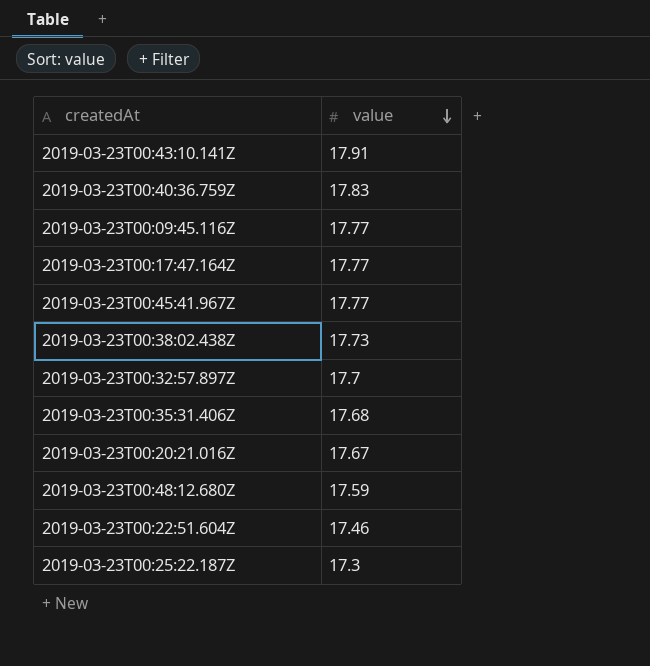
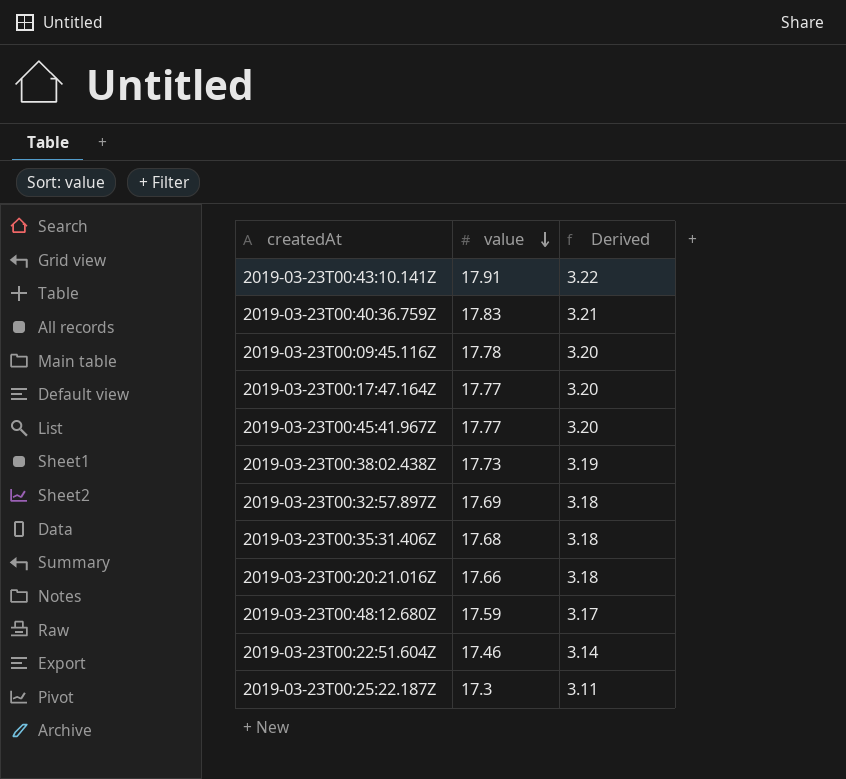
column Derived | formula: none -> [value] * 0.18
2019-03-23T00:09:45.116Z | value: 17.77 -> 17.78
2019-03-23T00:32:57.897Z | value: 17.7 -> 17.69
2019-03-23T00:20:21.016Z | value: 17.67 -> 17.66

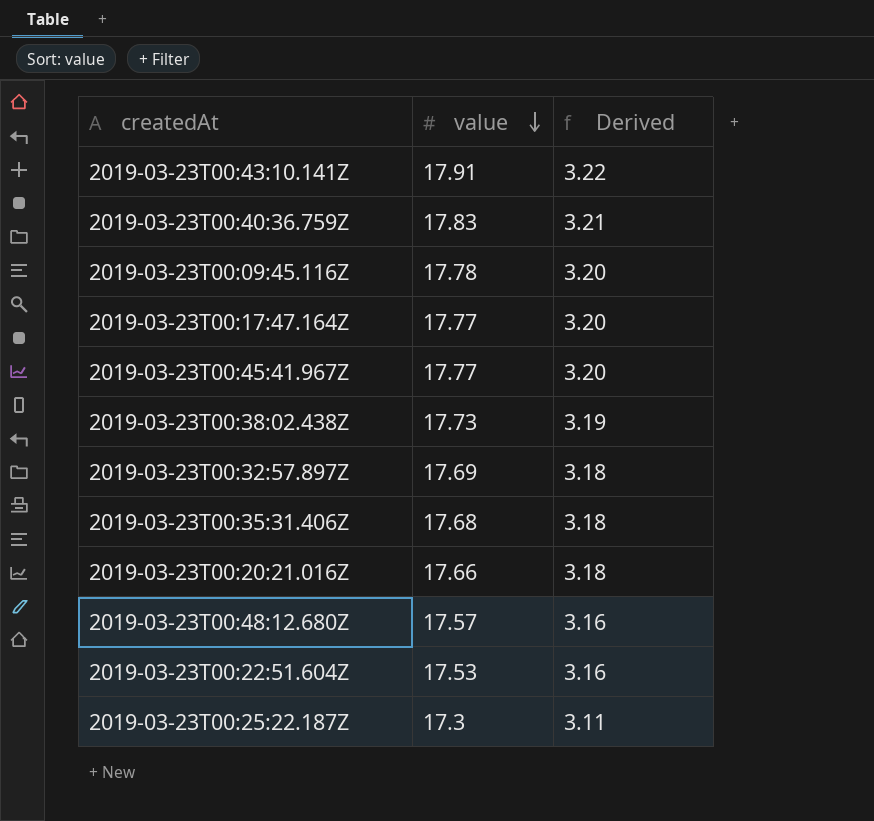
2019-03-23T00:48:12.680Z | value: 17.59 -> 17.57
2019-03-23T00:48:12.680Z | Derived: 3.17 -> 3.16
2019-03-23T00:22:51.604Z | value: 17.46 -> 17.53
2019-03-23T00:22:51.604Z | Derived: 3.14 -> 3.16

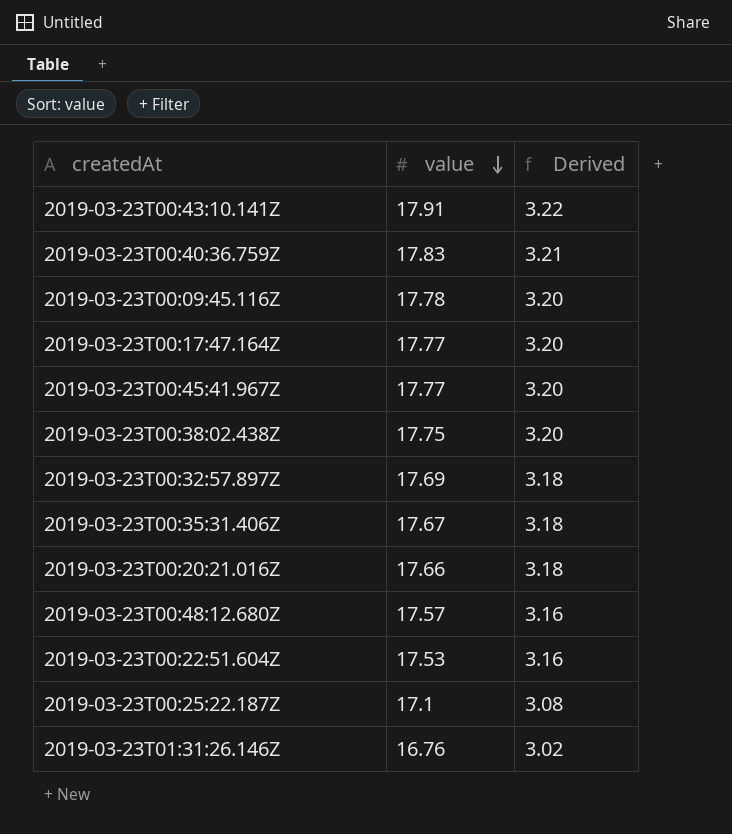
2019-03-23T00:38:02.438Z | value: 17.73 -> 17.75
2019-03-23T00:38:02.438Z | Derived: 3.19 -> 3.20
2019-03-23T00:35:31.406Z | value: 17.68 -> 17.67
2019-03-23T00:25:22.187Z | value: 17.3 -> 17.1
2019-03-23T00:25:22.187Z | Derived: 3.11 -> 3.08
row 2019-03-23T01:31:26.146Z: none -> 16.76 | 3.02

